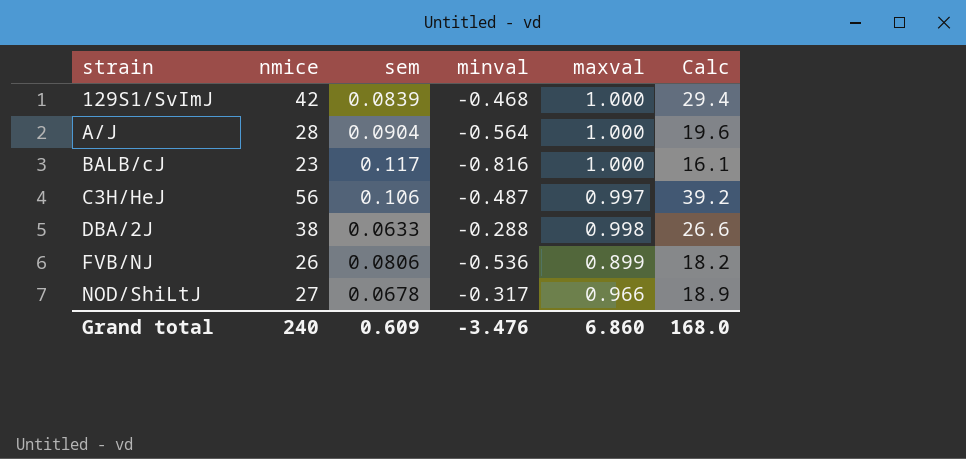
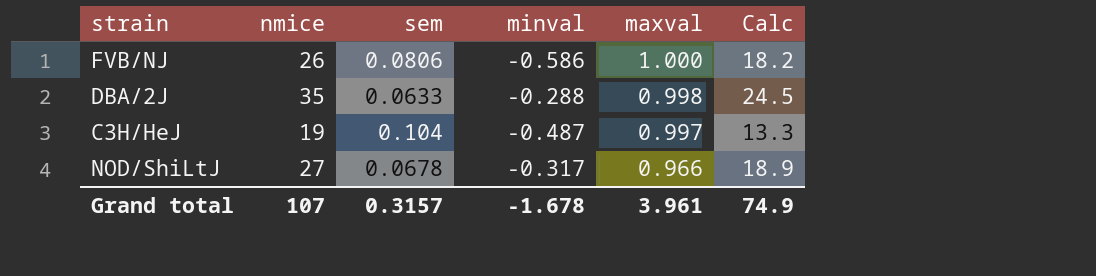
row order: strain ascending -> maxval descending
row 129S1/SvImJ: 42 | 0.0839 | -0.468 | 1.000 | 29.4 -> none
row A/J: 28 | 0.0904 | -0.564 | 1.000 | 19.6 -> none
row BALB/cJ: 23 | 0.117 | -0.816 | 1.000 | 16.1 -> none
FVB/NJ | minval: -0.536 -> -0.586
FVB/NJ | maxval: 0.899 -> 1.000
DBA/2J | nmice: 38 -> 35
DBA/2J | Calc: 26.6 -> 24.5
C3H/HeJ | nmice: 56 -> 19
C3H/HeJ | sem: 0.106 -> 0.104
C3H/HeJ | Calc: 39.2 -> 13.3
Grand total | nmice: 240 -> 107
Grand total | sem: 0.609 -> 0.3157
Grand total | minval: -3.476 -> -1.678
Grand total | maxval: 6.860 -> 3.961
Grand total | Calc: 168.0 -> 74.9

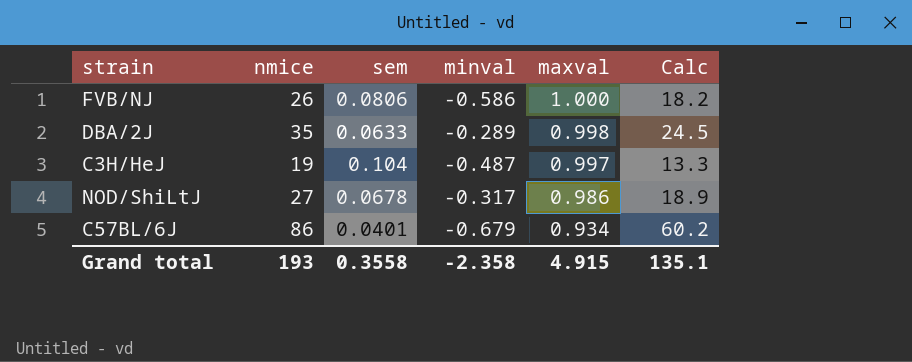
DBA/2J | minval: -0.288 -> -0.289
NOD/ShiLtJ | maxval: 0.966 -> 0.986
row C57BL/6J: none -> 86 | 0.0401 | -0.679 | 0.934 | 60.2
Grand total | nmice: 107 -> 193
Grand total | sem: 0.3157 -> 0.3558
Grand total | minval: -1.678 -> -2.358
Grand total | maxval: 3.961 -> 4.915
Grand total | Calc: 74.9 -> 135.1

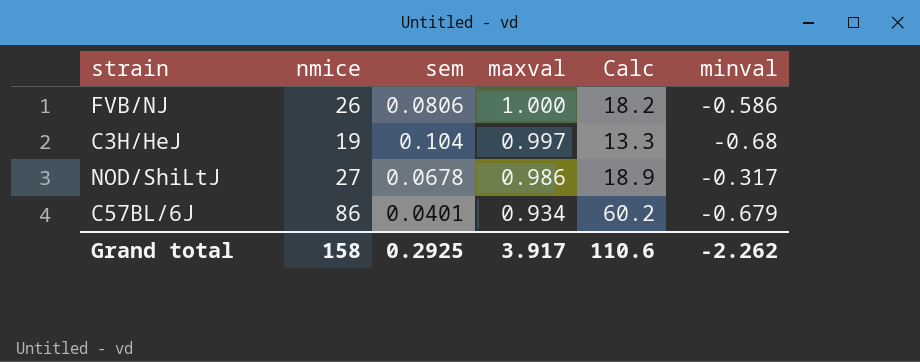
column minval | position: 4 -> 6
row DBA/2J: 35 | 0.0633 | -0.289 | 0.998 | 24.5 -> none
C3H/HeJ | minval: -0.487 -> -0.68
Grand total | nmice: 193 -> 158
Grand total | sem: 0.3558 -> 0.2925
Grand total | maxval: 4.915 -> 3.917
Grand total | Calc: 135.1 -> 110.6
Grand total | minval: -2.358 -> -2.262

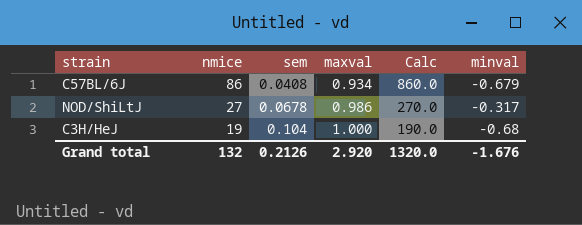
row order: maxval descending -> nmice descending
column Calc | formula: [nmice] * 0.7 -> [nmice] * 10
row FVB/NJ: 26 | 0.0806 | 1.000 | 18.2 | -0.586 -> none
C57BL/6J | sem: 0.0401 -> 0.0408
C3H/HeJ | maxval: 0.997 -> 1.000
Grand total | nmice: 158 -> 132
Grand total | sem: 0.2925 -> 0.2126
Grand total | maxval: 3.917 -> 2.920
Grand total | Calc: 110.6 -> 1320.0
Grand total | minval: -2.262 -> -1.676

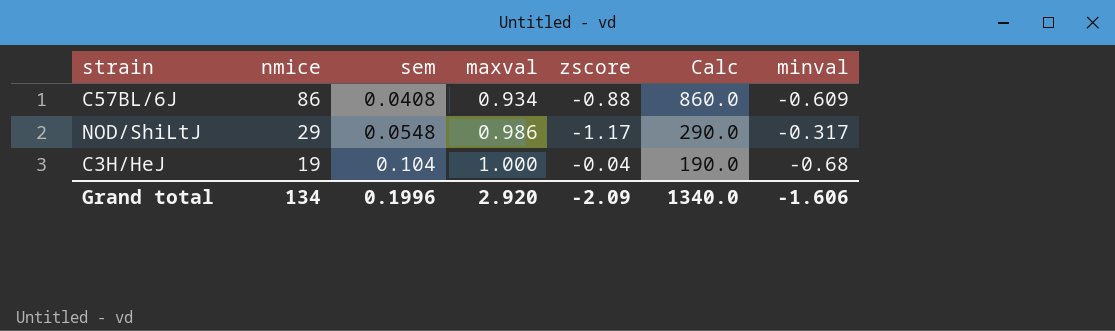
column zscore | position: none -> 5
C57BL/6J | minval: -0.679 -> -0.609
NOD/ShiLtJ | nmice: 27 -> 29
NOD/ShiLtJ | sem: 0.0678 -> 0.0548
NOD/ShiLtJ | Calc: 270.0 -> 290.0
Grand total | nmice: 132 -> 134
Grand total | sem: 0.2126 -> 0.1996
Grand total | Calc: 1320.0 -> 1340.0
Grand total | minval: -1.676 -> -1.606

